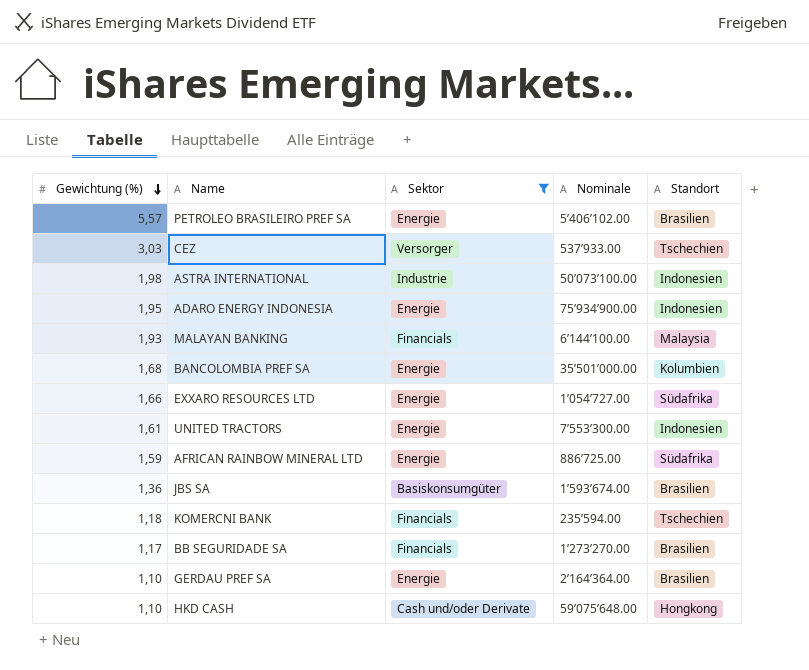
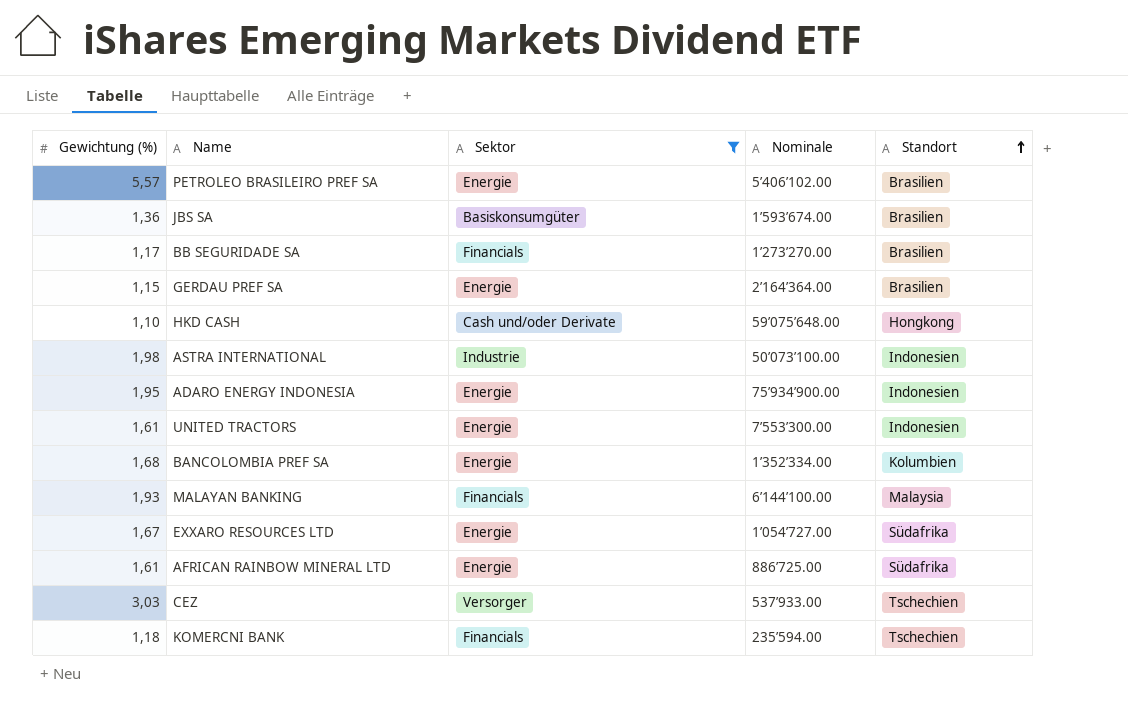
row order: Gewichtung (%) descending -> Standort ascending
GERDAU PREF SA | Gewichtung (%): 1,10 -> 1,15
BANCOLOMBIA PREF SA | Nominale: 35’501’000.00 -> 1’352’334.00
EXXARO RESOURCES LTD | Gewichtung (%): 1,66 -> 1,67
AFRICAN RAINBOW MINERAL LTD | Gewichtung (%): 1,59 -> 1,61

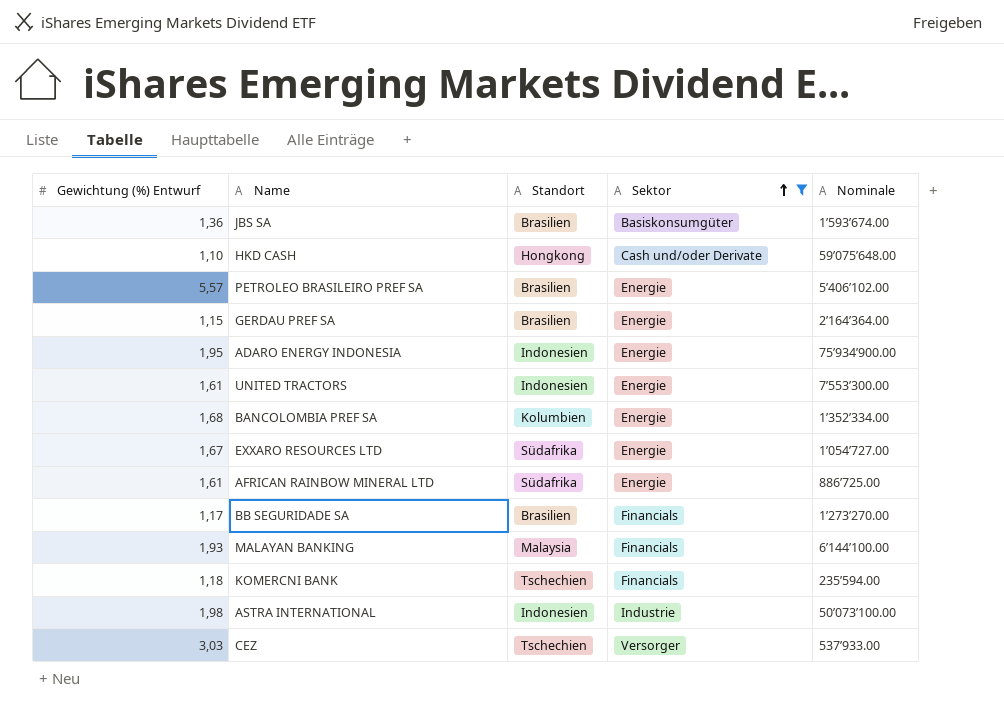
row order: Standort ascending -> Sektor ascending
column name: Gewichtung (%) -> Gewichtung (%) Entwurf
column Standort | position: 5 -> 3

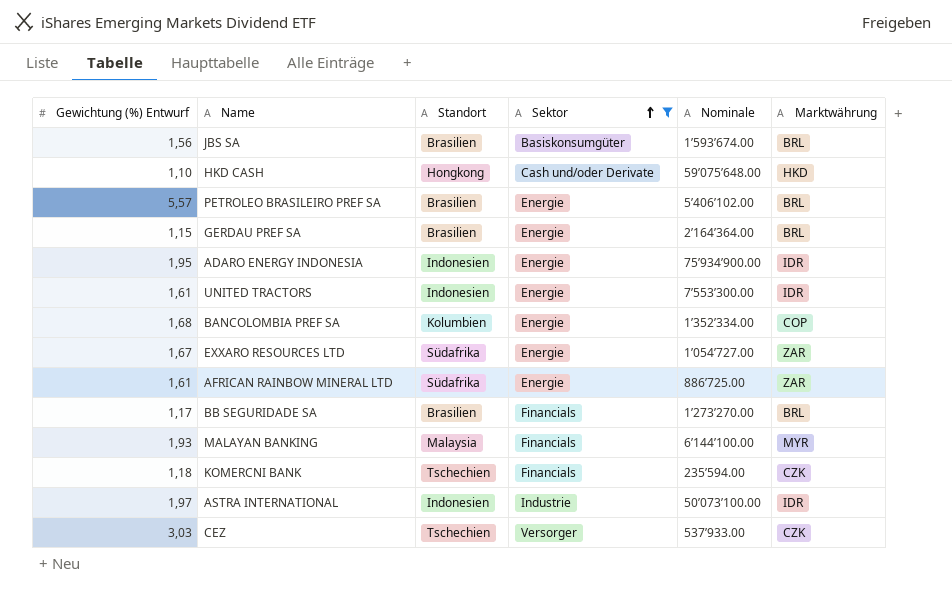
column Marktwährung | position: none -> 6
JBS SA | Gewichtung (%) Entwurf: 1,36 -> 1,56
ASTRA INTERNATIONAL | Gewichtung (%) Entwurf: 1,98 -> 1,97

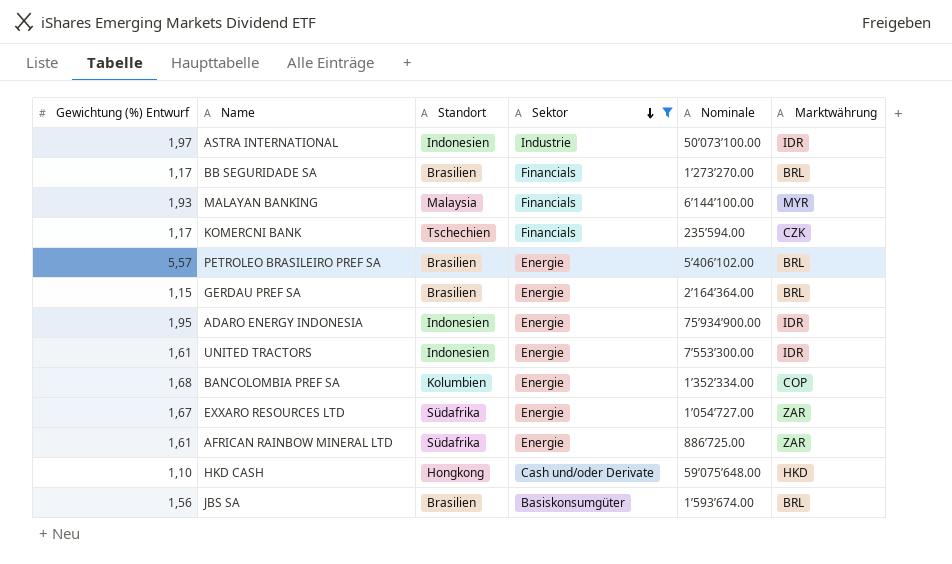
row order: Sektor ascending -> Sektor descending
row CEZ: 3,03 | Tschechien | Versorger | 537’933.00 | CZK -> none
KOMERCNI BANK | Gewichtung (%) Entwurf: 1,18 -> 1,17

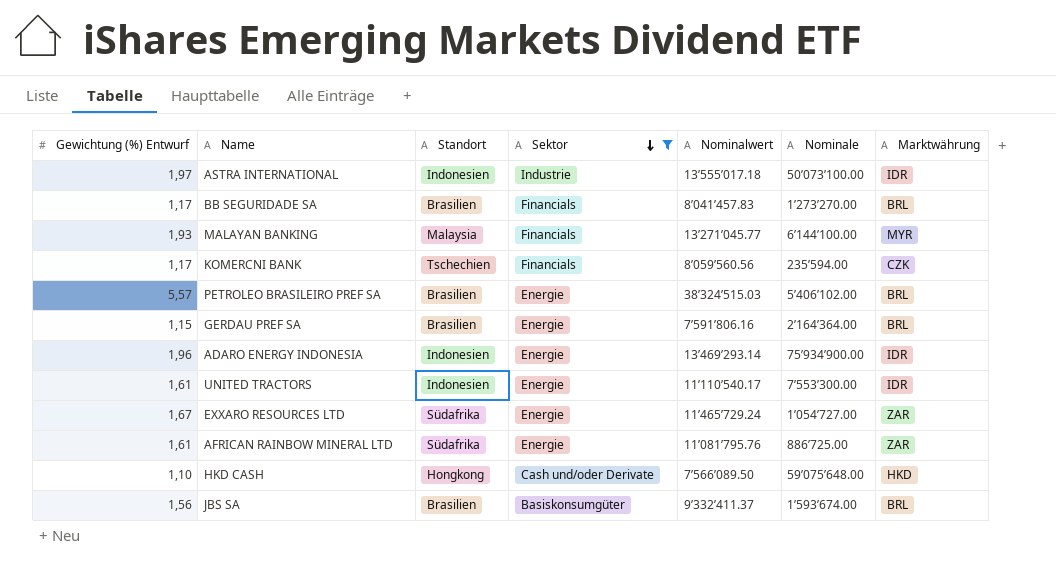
column Nominalwert | position: none -> 5
row BANCOLOMBIA PREF SA: 1,68 | Kolumbien | Energie | 1’352’334.00 | COP -> none
ADARO ENERGY INDONESIA | Gewichtung (%) Entwurf: 1,95 -> 1,96

